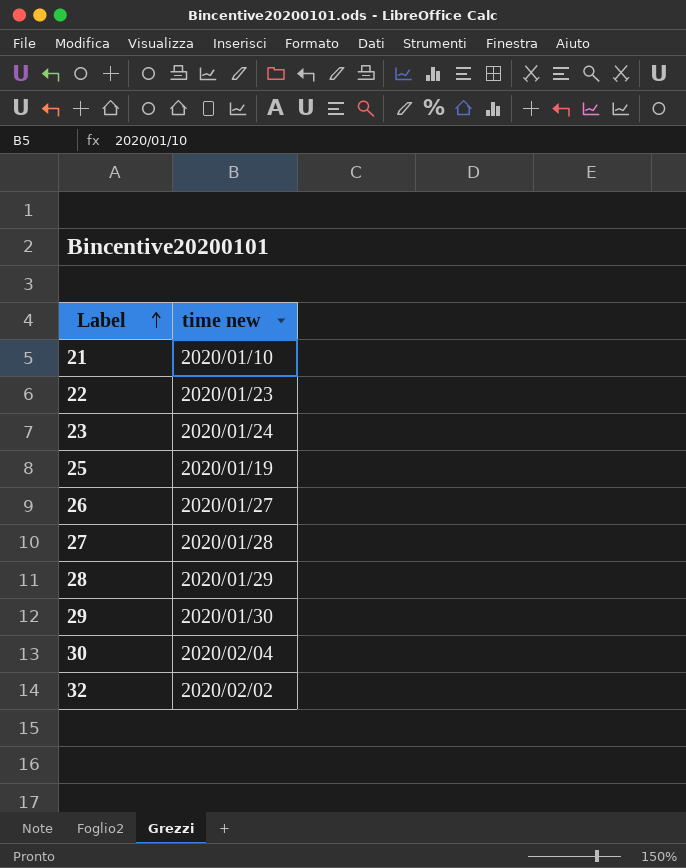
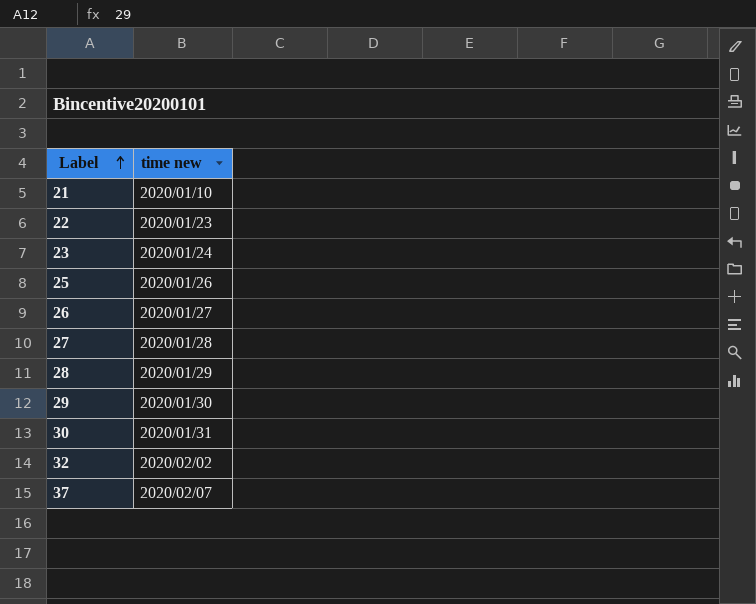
25 | time new: 2020/01/19 -> 2020/01/26
30 | time new: 2020/02/04 -> 2020/01/31
row 37: none -> 2020/02/07

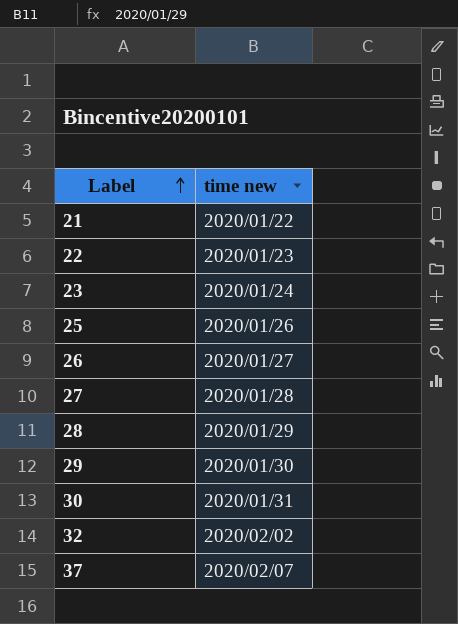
21 | time new: 2020/01/10 -> 2020/01/22

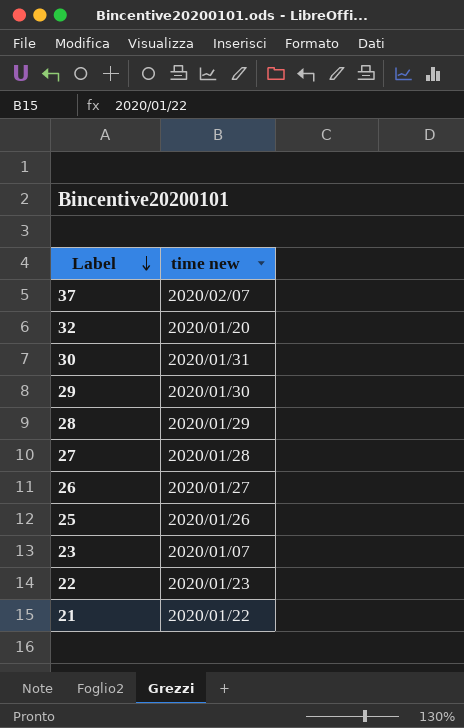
row order: Label ascending -> Label descending
32 | time new: 2020/02/02 -> 2020/01/20
23 | time new: 2020/01/24 -> 2020/01/07

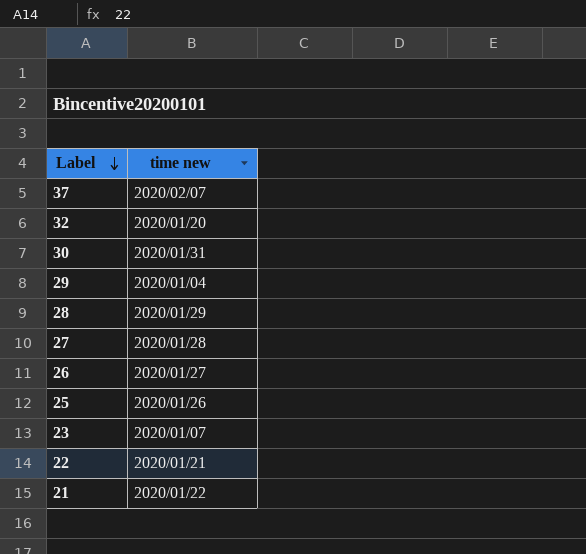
29 | time new: 2020/01/30 -> 2020/01/04
22 | time new: 2020/01/23 -> 2020/01/21

